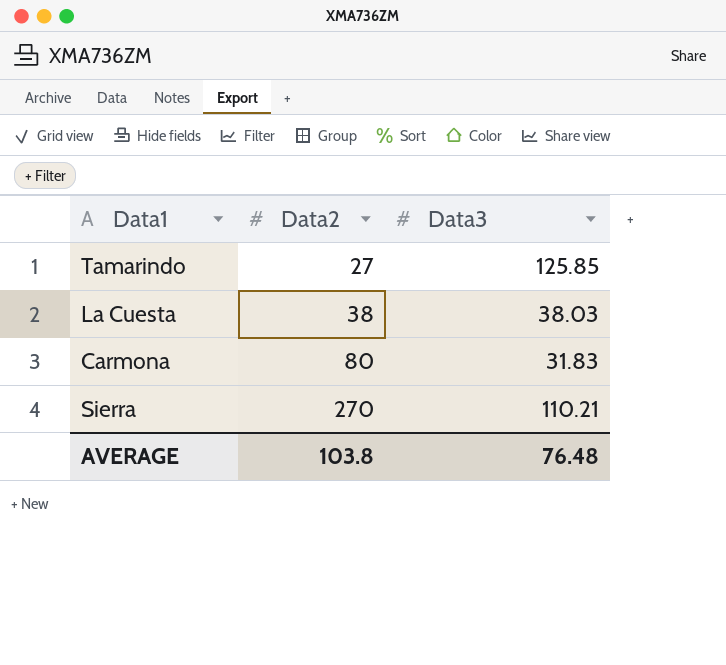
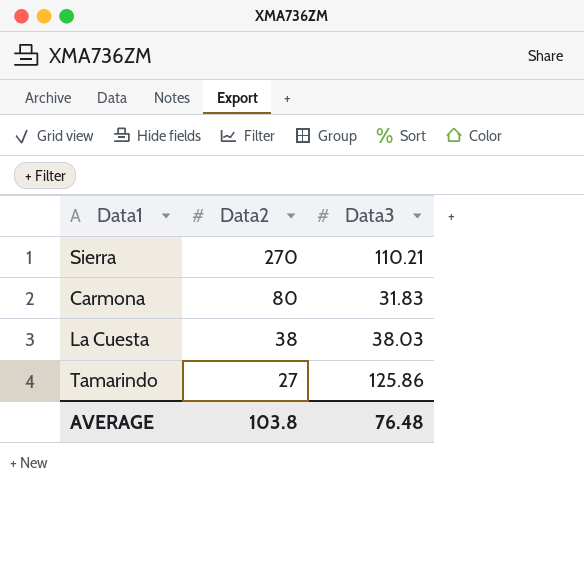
row order: Data2 ascending -> Data2 descending
Tamarindo | Data3: 125.85 -> 125.86

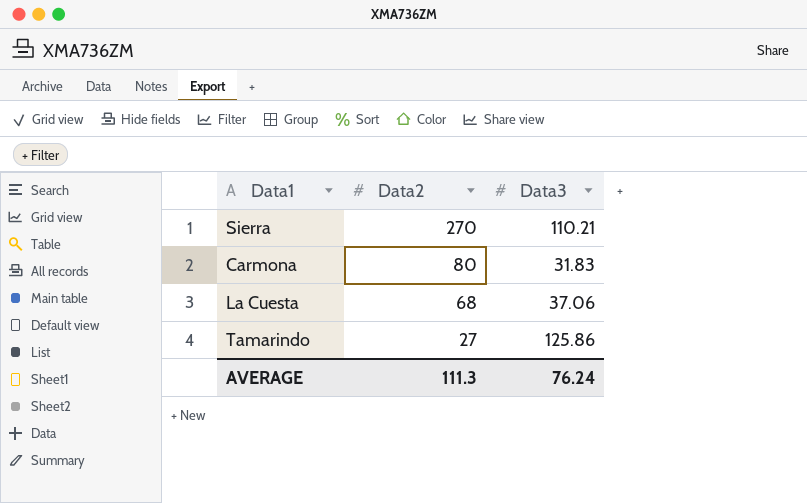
La Cuesta | Data2: 38 -> 68
La Cuesta | Data3: 38.03 -> 37.06
AVERAGE | Data2: 103.8 -> 111.3
AVERAGE | Data3: 76.48 -> 76.24

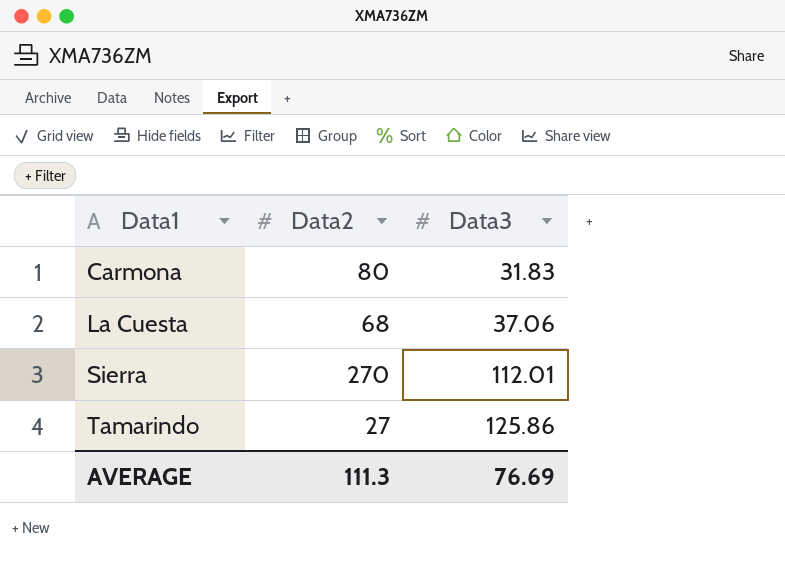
row order: Data2 descending -> Data1 ascending
Sierra | Data3: 110.21 -> 112.01
AVERAGE | Data3: 76.24 -> 76.69

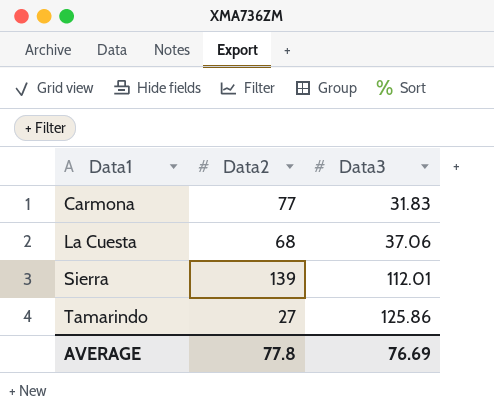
Carmona | Data2: 80 -> 77
Sierra | Data2: 270 -> 139
AVERAGE | Data2: 111.3 -> 77.8

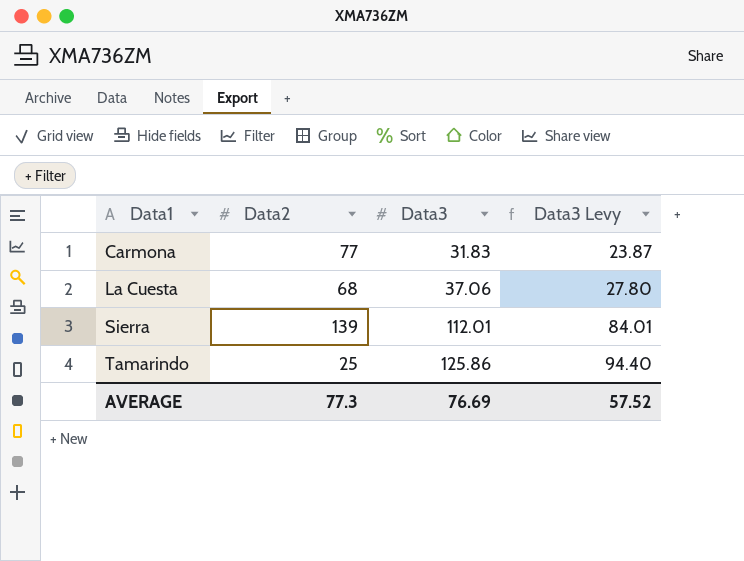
column Data3 Levy | formula: none -> [Data3] * 0.75
Tamarindo | Data2: 27 -> 25
AVERAGE | Data2: 77.8 -> 77.3

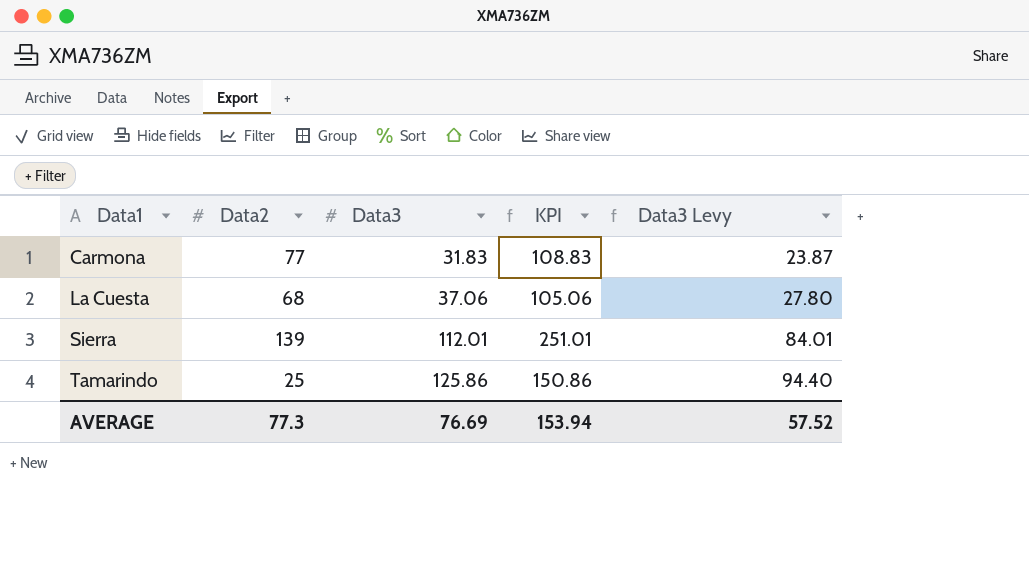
column KPI | formula: none -> [Data2] + [Data3]

